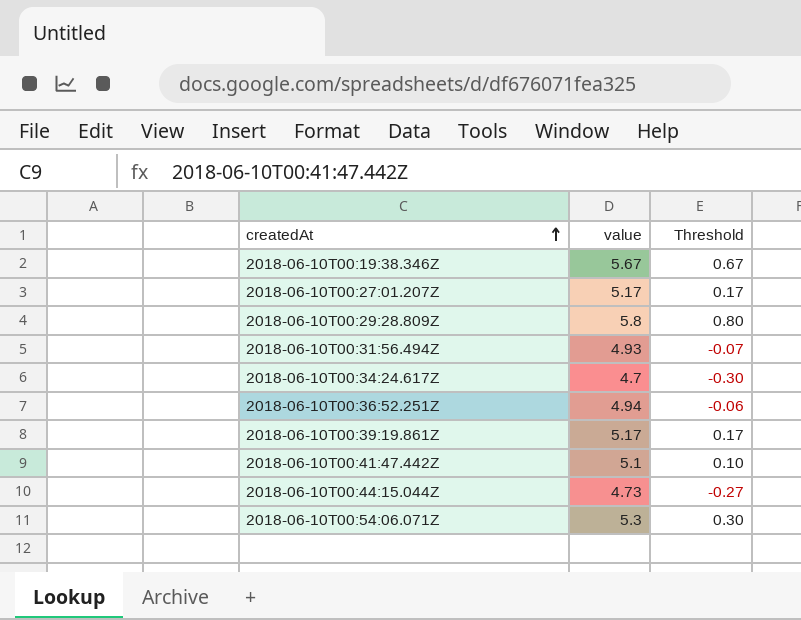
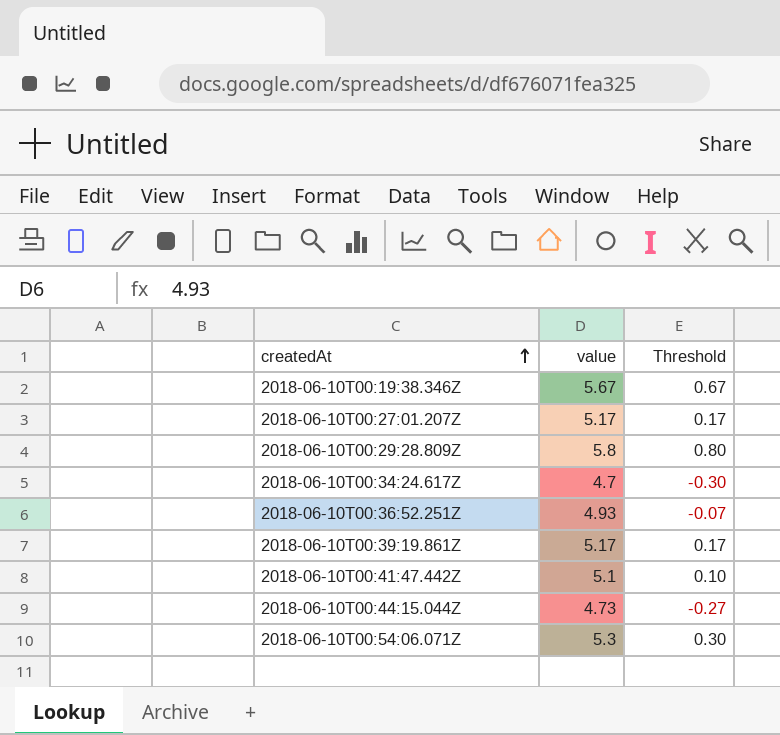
row 2018-06-10T00:31:56.494Z: 4.93 | -0.07 -> none
2018-06-10T00:36:52.251Z | value: 4.94 -> 4.93
2018-06-10T00:36:52.251Z | Threshold: -0.06 -> -0.07

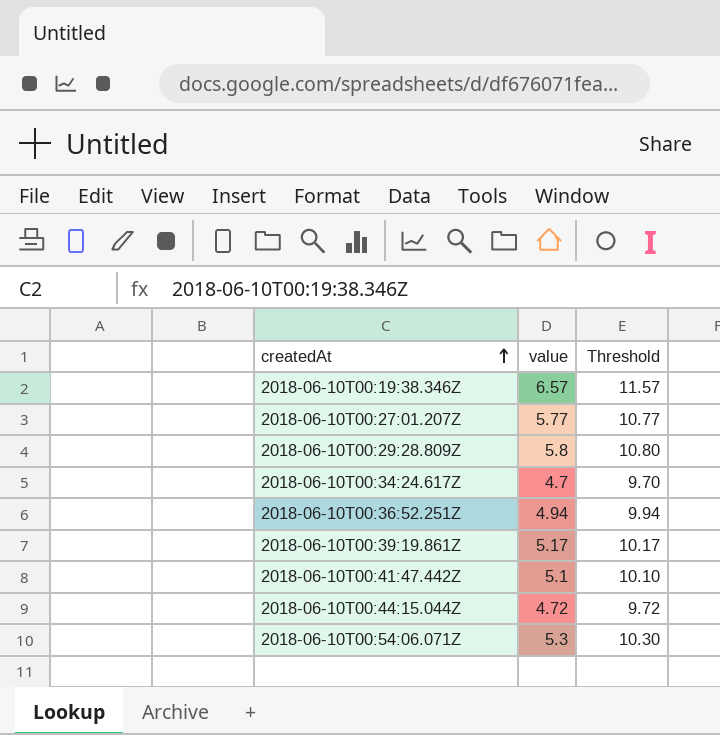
column Threshold | formula: [value] - 5 -> [value] + 5
2018-06-10T00:19:38.346Z | value: 5.67 -> 6.57
2018-06-10T00:27:01.207Z | value: 5.17 -> 5.77
2018-06-10T00:36:52.251Z | value: 4.93 -> 4.94
2018-06-10T00:44:15.044Z | value: 4.73 -> 4.72

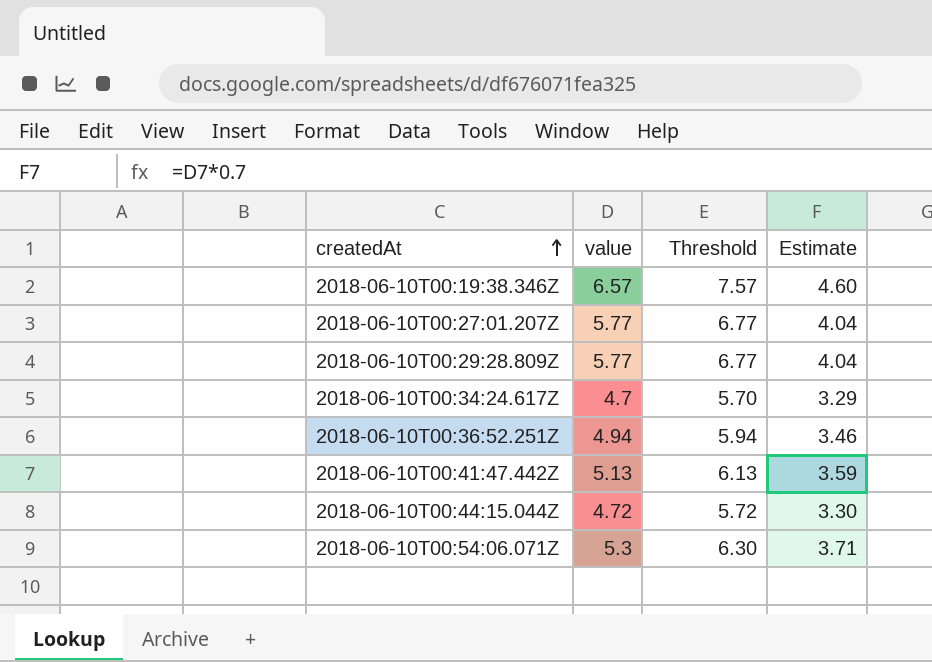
column Threshold | formula: [value] + 5 -> [value] + 1
column Estimate | formula: none -> [value] * 0.7
row 2018-06-10T00:39:19.861Z: 5.17 | 10.17 -> none
2018-06-10T00:29:28.809Z | value: 5.8 -> 5.77
2018-06-10T00:41:47.442Z | value: 5.1 -> 5.13

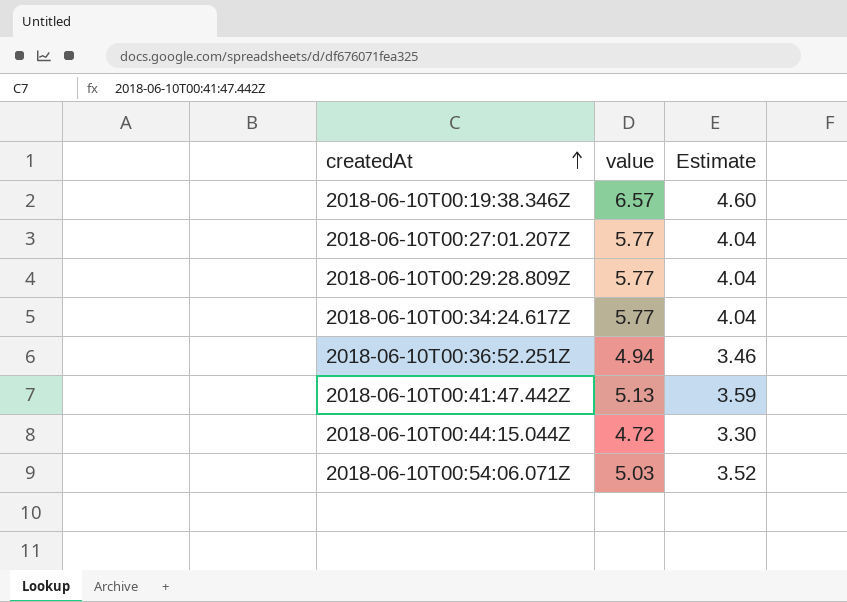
column Threshold | formula: [value] + 1 -> none
2018-06-10T00:34:24.617Z | value: 4.7 -> 5.77
2018-06-10T00:34:24.617Z | Estimate: 3.29 -> 4.04
2018-06-10T00:54:06.071Z | value: 5.3 -> 5.03
2018-06-10T00:54:06.071Z | Estimate: 3.71 -> 3.52

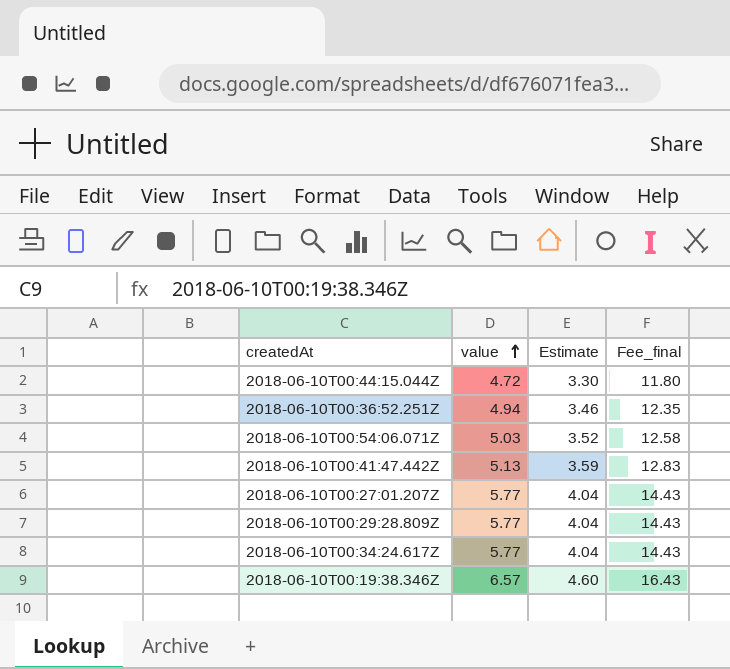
row order: createdAt ascending -> value ascending
column Fee_final | formula: none -> [value] * 2.5

